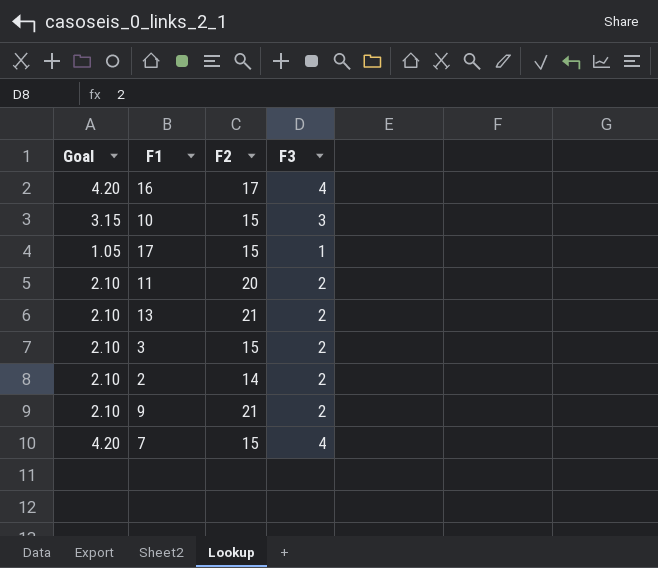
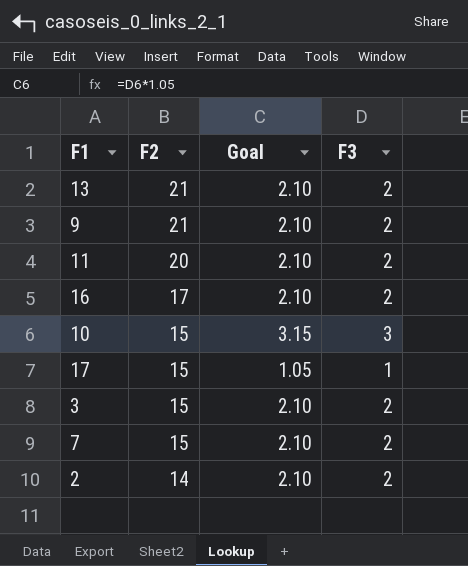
row order: none -> F2 descending
column Goal | position: 1 -> 3
16 | Goal: 4.20 -> 2.10
16 | F3: 4 -> 2
7 | Goal: 4.20 -> 2.10
7 | F3: 4 -> 2

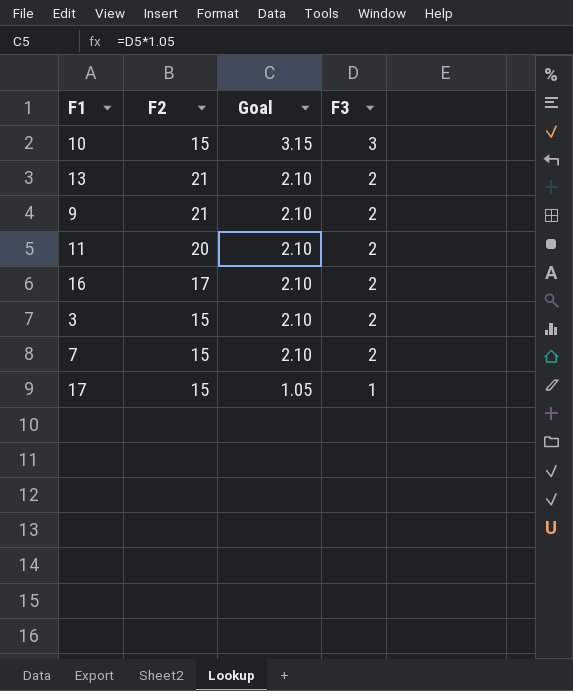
row order: F2 descending -> Goal descending
row 2: 14 | 2.10 | 2 -> none

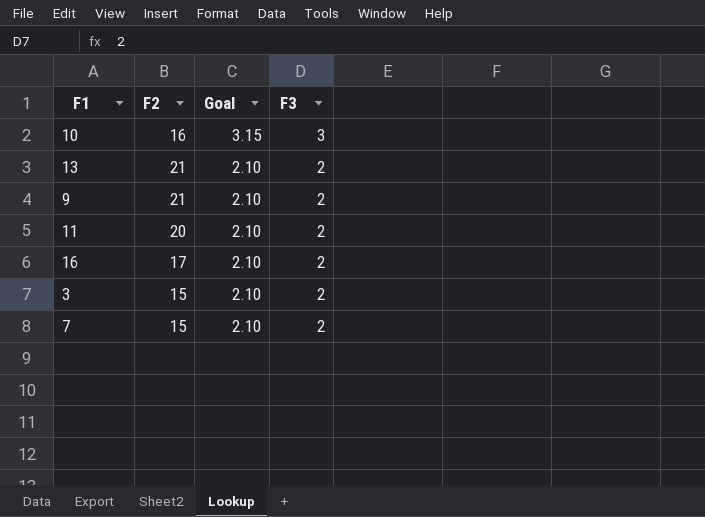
row 17: 15 | 1.05 | 1 -> none
10 | F2: 15 -> 16

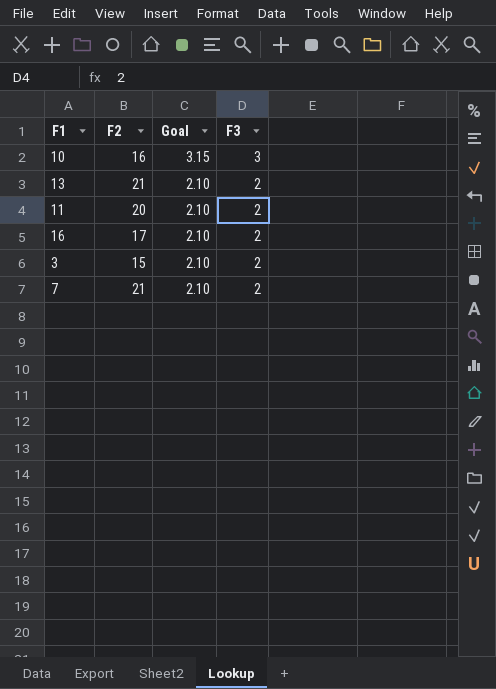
row 9: 21 | 2.10 | 2 -> none
7 | F2: 15 -> 21

